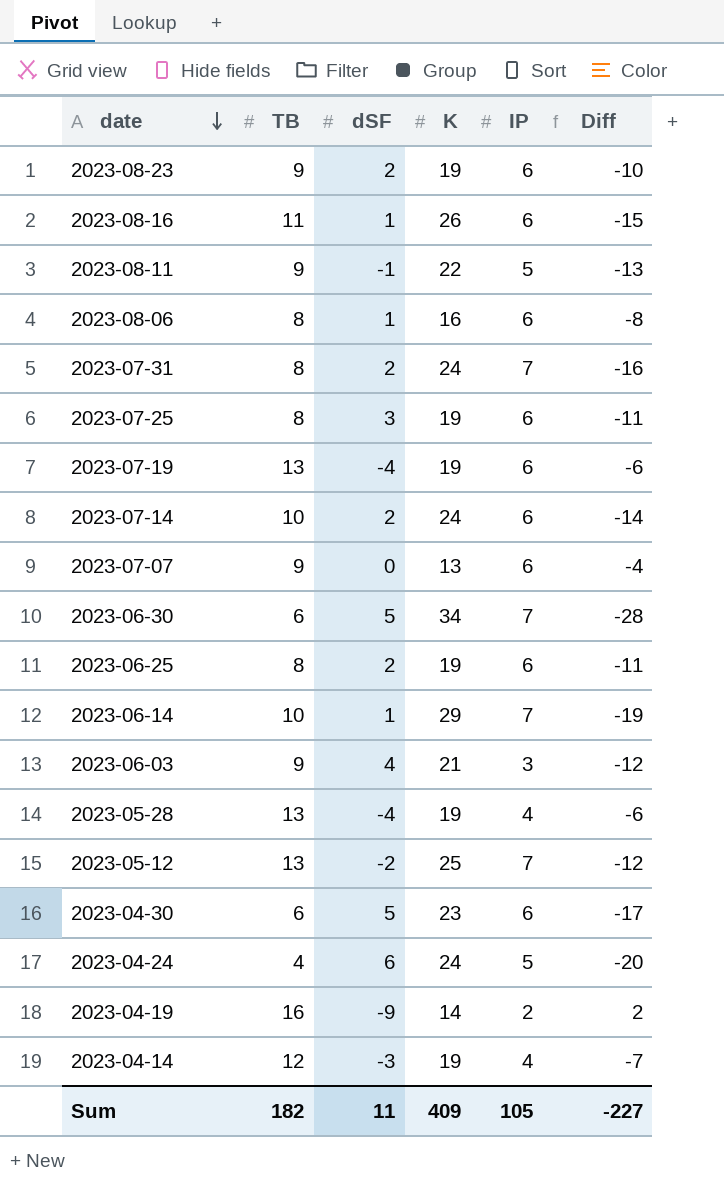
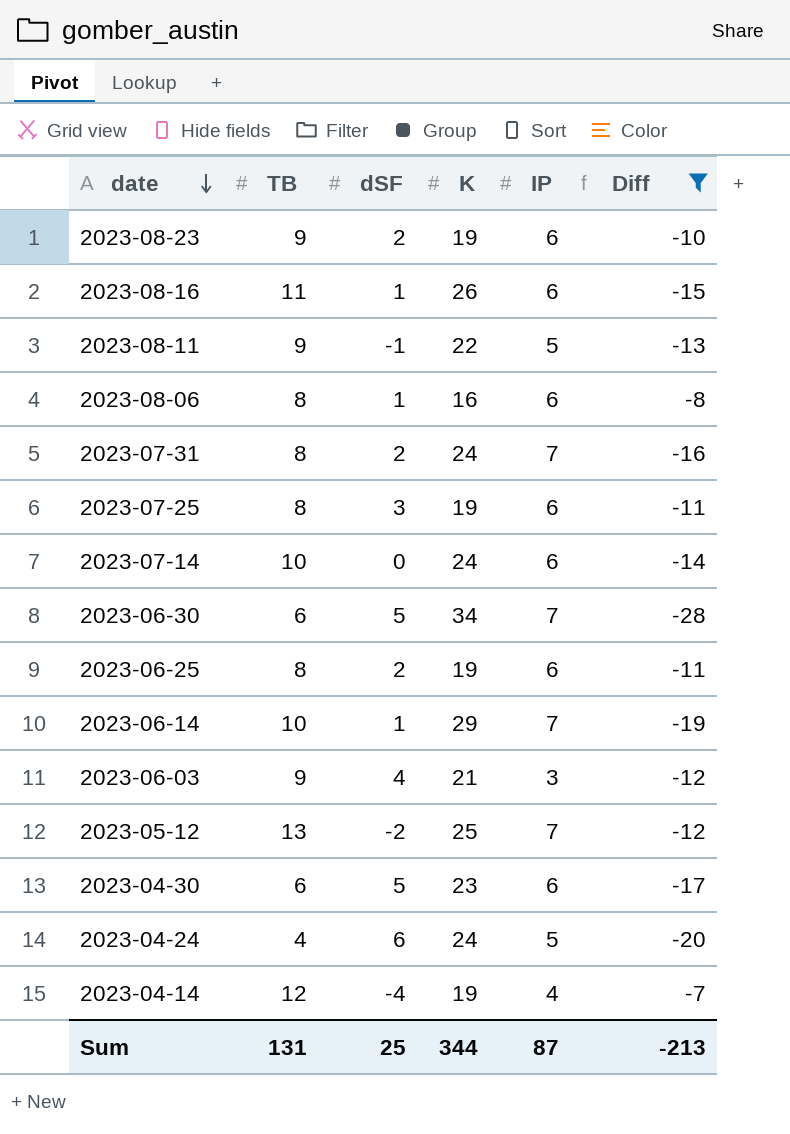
filter: none -> Diff <= -7
2023-07-14 | dSF: 2 -> 0
2023-04-14 | dSF: -3 -> -4
Sum | TB: 182 -> 131
Sum | dSF: 11 -> 25
Sum | K: 409 -> 344
Sum | IP: 105 -> 87
Sum | Diff: -227 -> -213

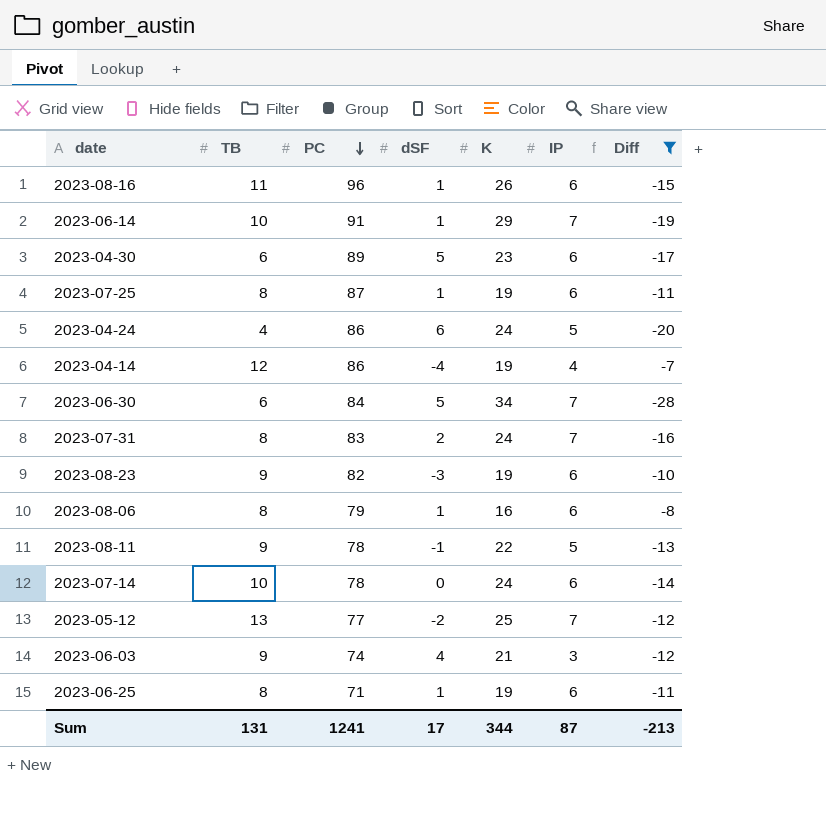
row order: date descending -> PC descending
column PC | position: none -> 3
2023-07-25 | dSF: 3 -> 1
2023-08-23 | dSF: 2 -> -3
2023-06-25 | dSF: 2 -> 1
Sum | dSF: 25 -> 17

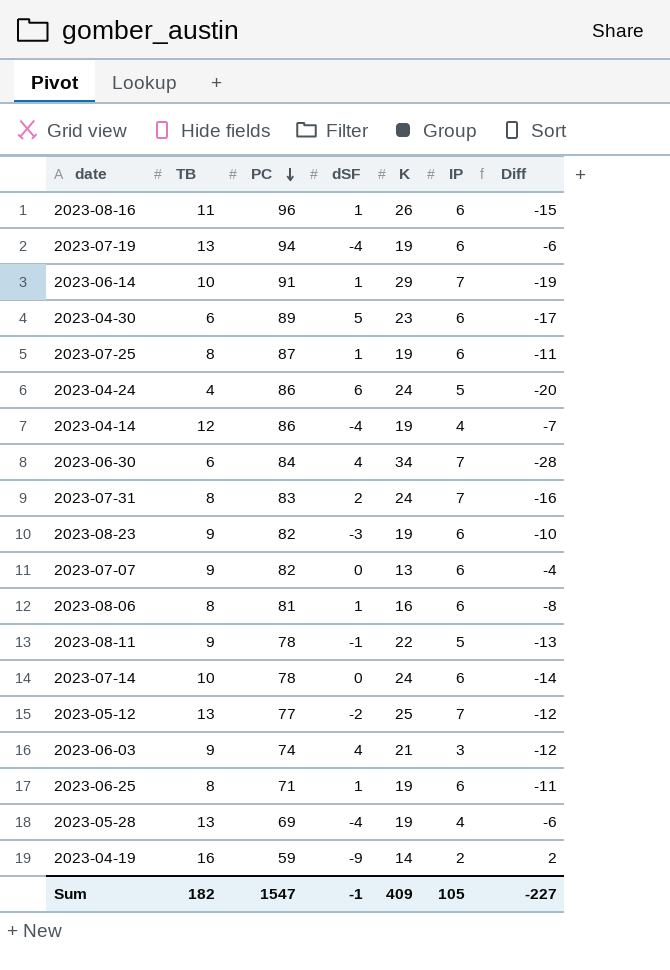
filter: Diff <= -7 -> none
2023-06-30 | dSF: 5 -> 4
2023-08-06 | PC: 79 -> 81
Sum | TB: 131 -> 182
Sum | PC: 1241 -> 1547
Sum | dSF: 17 -> -1
Sum | K: 344 -> 409
Sum | IP: 87 -> 105
Sum | Diff: -213 -> -227

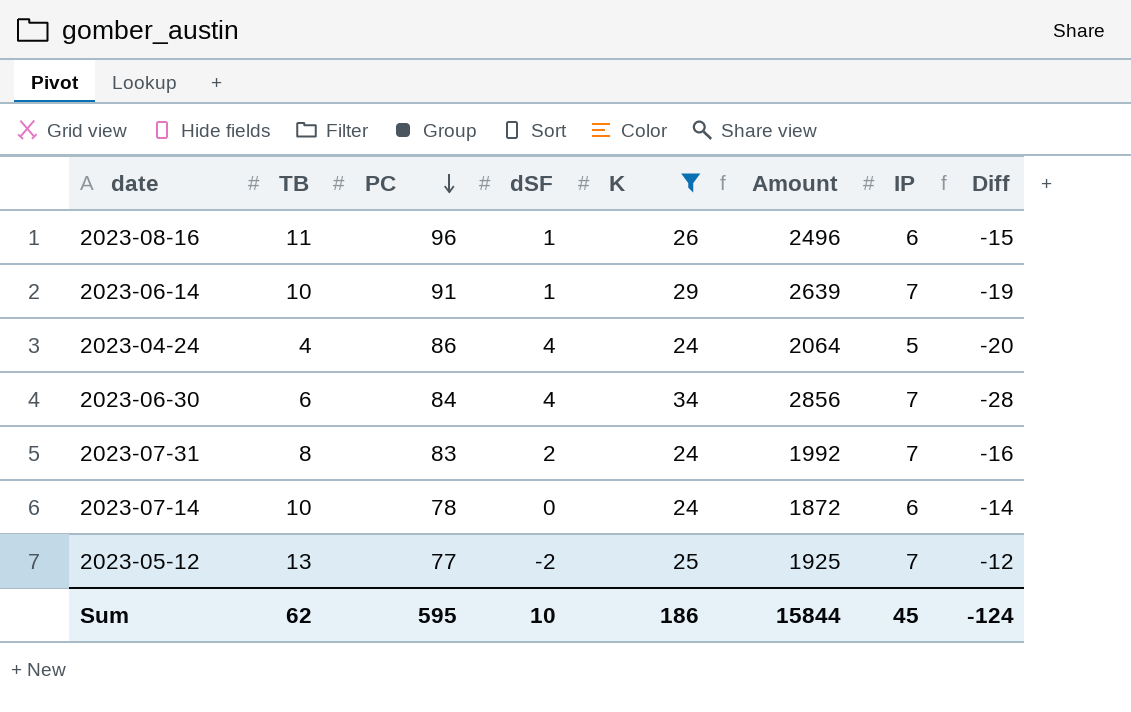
filter: none -> K >= 24
column Amount | formula: none -> [PC] * [K]
2023-04-24 | dSF: 6 -> 4
Sum | TB: 182 -> 62
Sum | PC: 1547 -> 595
Sum | dSF: -1 -> 10
Sum | K: 409 -> 186
Sum | IP: 105 -> 45
Sum | Diff: -227 -> -124

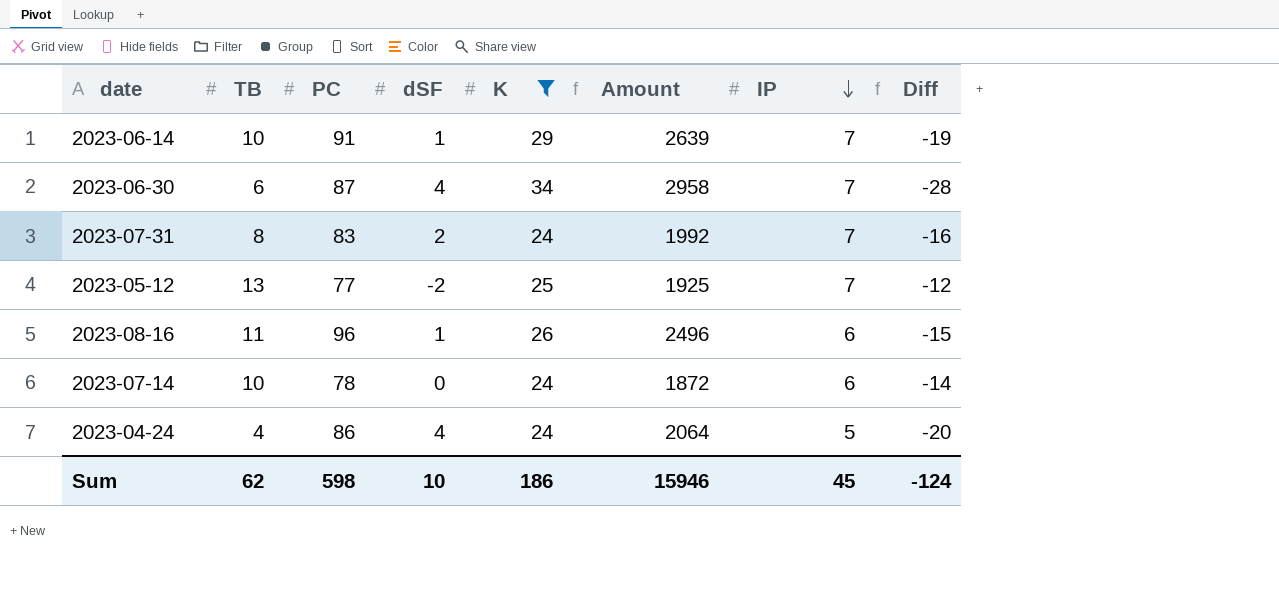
row order: PC descending -> IP descending
2023-06-30 | PC: 84 -> 87
2023-06-30 | Amount: 2856 -> 2958
Sum | PC: 595 -> 598
Sum | Amount: 15844 -> 15946

